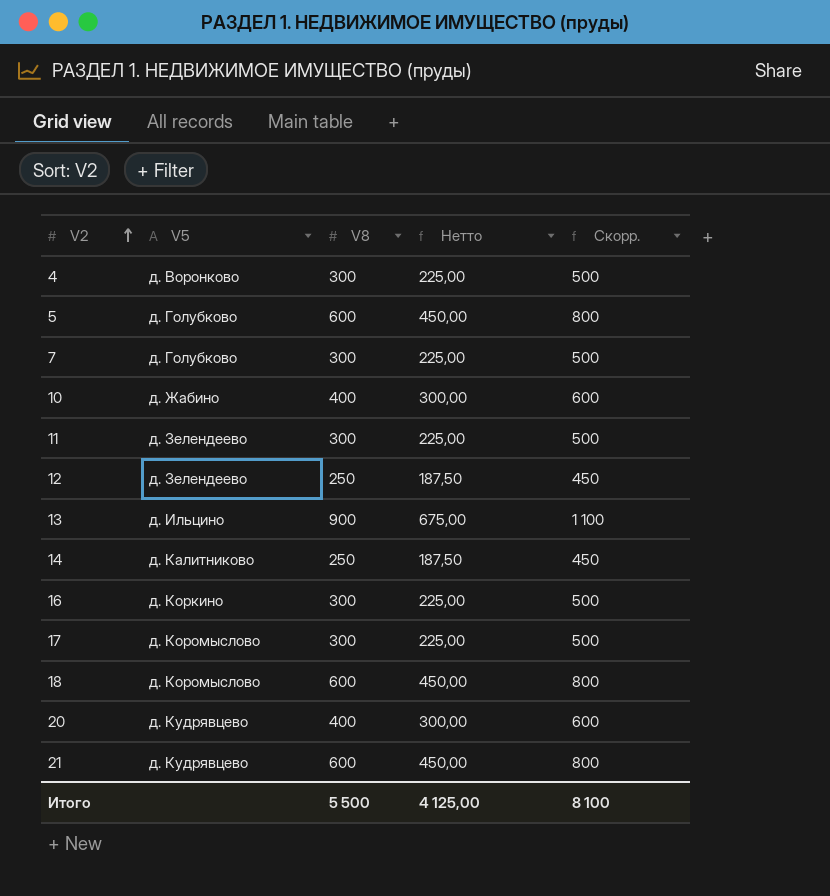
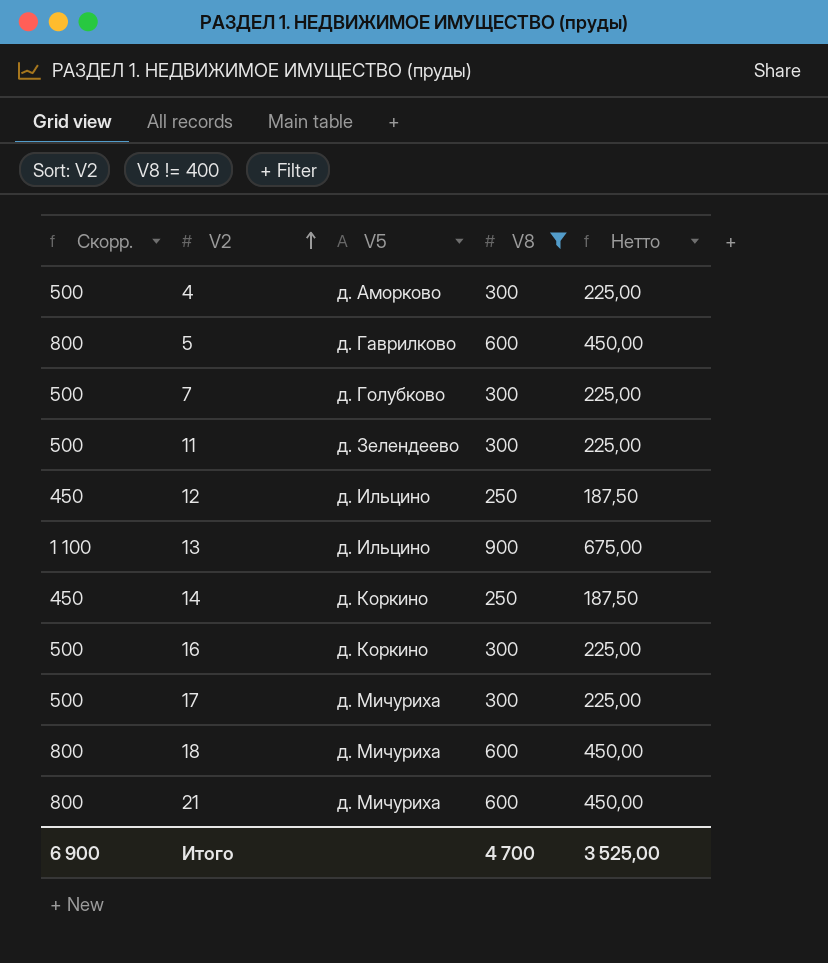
filter: none -> V8 != 400
column Скорр. | position: 5 -> 1
4 | V5: д. Воронково -> д. Аморково
5 | V5: д. Голубково -> д. Гаврилково
12 | V5: д. Зелендеево -> д. Ильцино
14 | V5: д. Калитниково -> д. Коркино
17 | V5: д. Коромыслово -> д. Мичуриха
18 | V5: д. Коромыслово -> д. Мичуриха
21 | V5: д. Кудрявцево -> д. Мичуриха
Итого | Скорр.: 8 100 -> 6 900
Итого | V8: 5 500 -> 4 700
Итого | Нетто: 4 125,00 -> 3 525,00

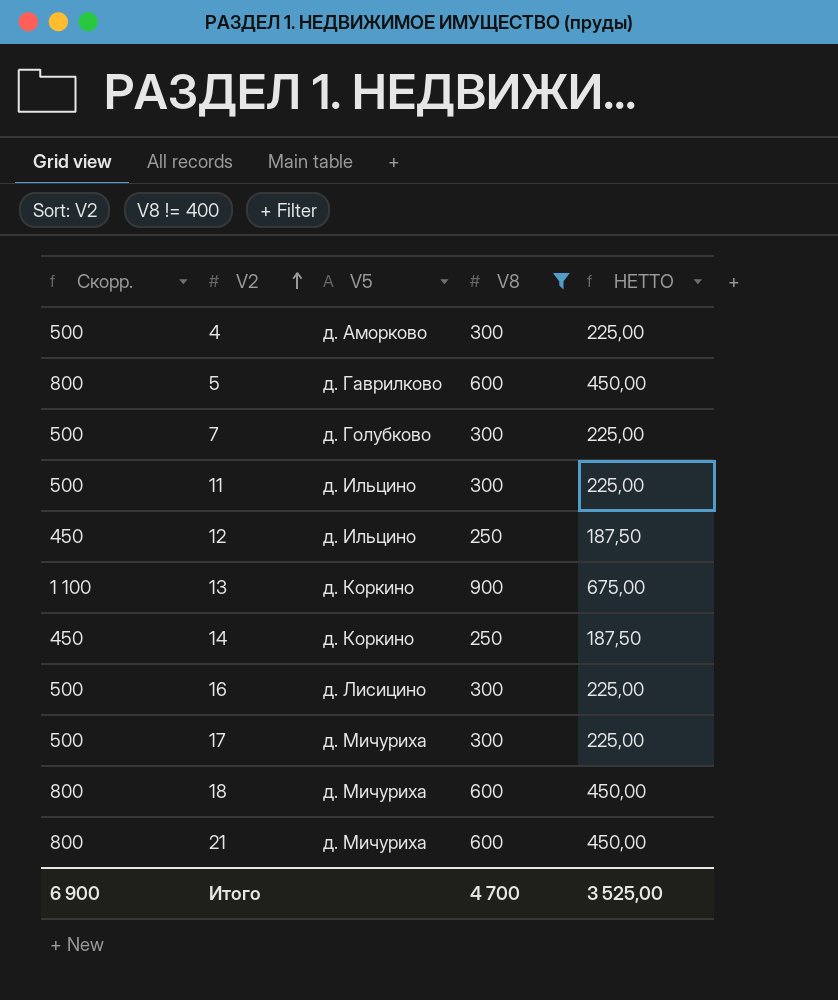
column name: Нетто -> НЕТТО
11 | V5: д. Зелендеево -> д. Ильцино
13 | V5: д. Ильцино -> д. Коркино
16 | V5: д. Коркино -> д. Лисицино

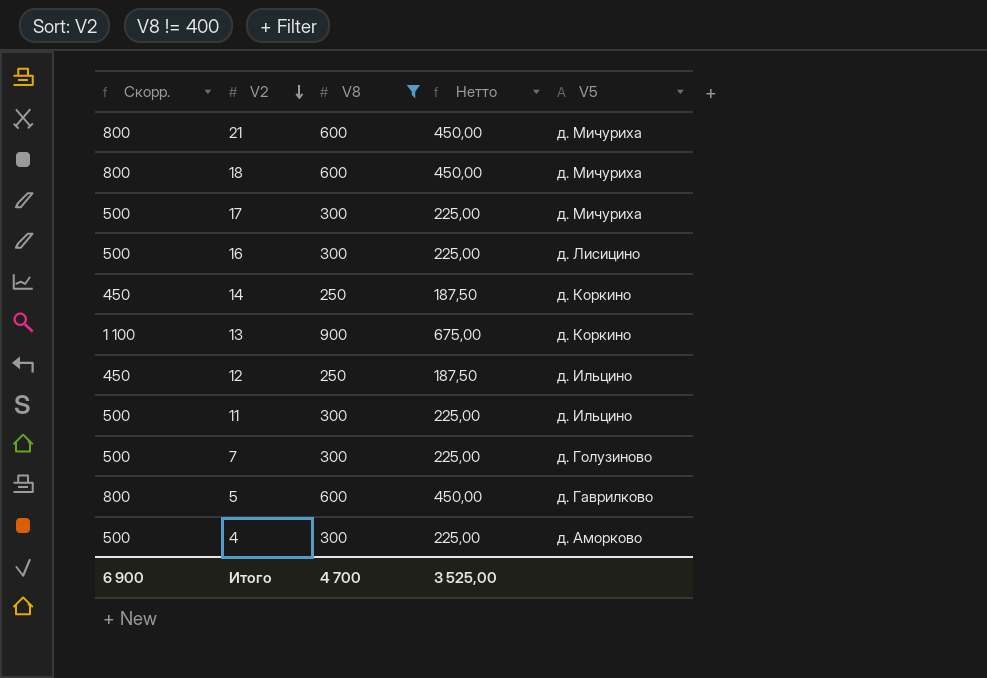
row order: V2 ascending -> V2 descending
column name: НЕТТО -> Нетто
column V5 | position: 3 -> 5
7 | V5: д. Голубково -> д. Голузиново

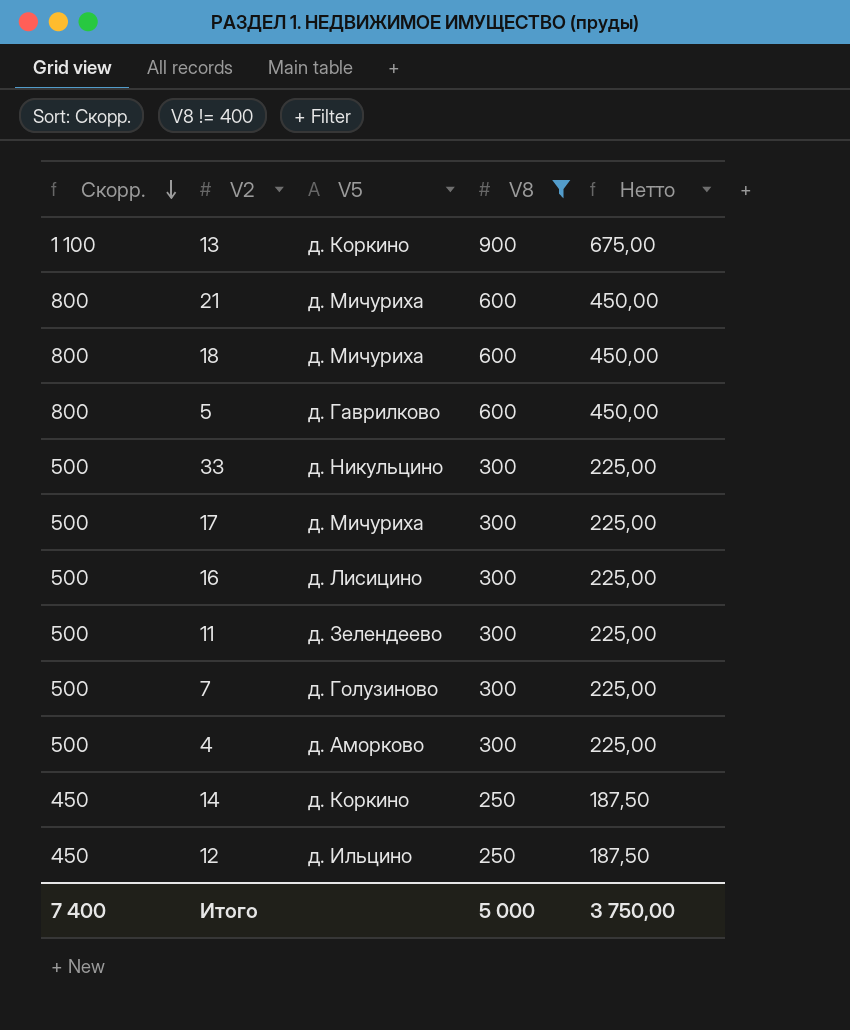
row order: V2 descending -> Скорр. descending
column V5 | position: 5 -> 3
row 33: none -> 500 | д. Никульцино | 300 | 225,00
11 | V5: д. Ильцино -> д. Зелендеево
Итого | Скорр.: 6 900 -> 7 400
Итого | V8: 4 700 -> 5 000
Итого | Нетто: 3 525,00 -> 3 750,00

